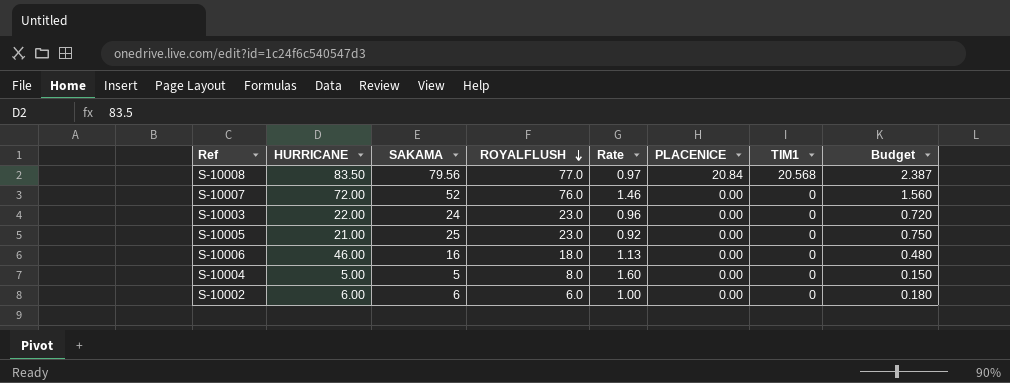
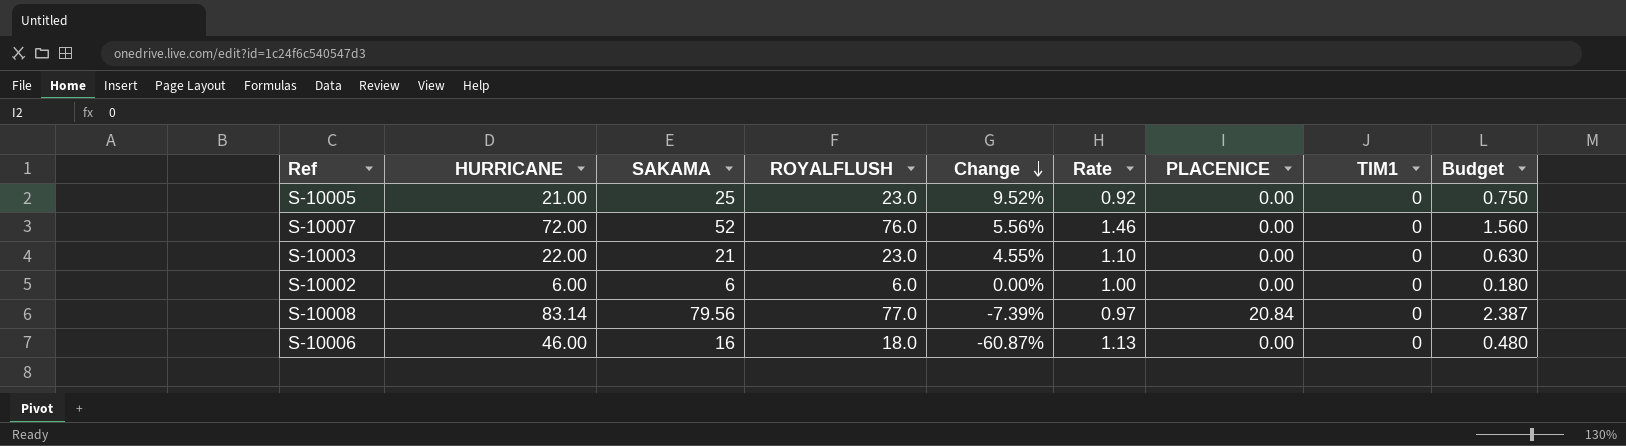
row order: ROYALFLUSH descending -> Change descending
column Change | formula: none -> ([ROYALFLUSH] - [HURRICANE]) / [HURRICANE]
row S-10004: 5.00 | 5 | 8.0 | 1.60 | 0.00 | 0 | 0.150 -> none
S-10003 | SAKAMA: 24 -> 21
S-10003 | Rate: 0.96 -> 1.10
S-10003 | Budget: 0.720 -> 0.630
S-10008 | HURRICANE: 83.50 -> 83.14
S-10008 | TIM1: 20.568 -> 0

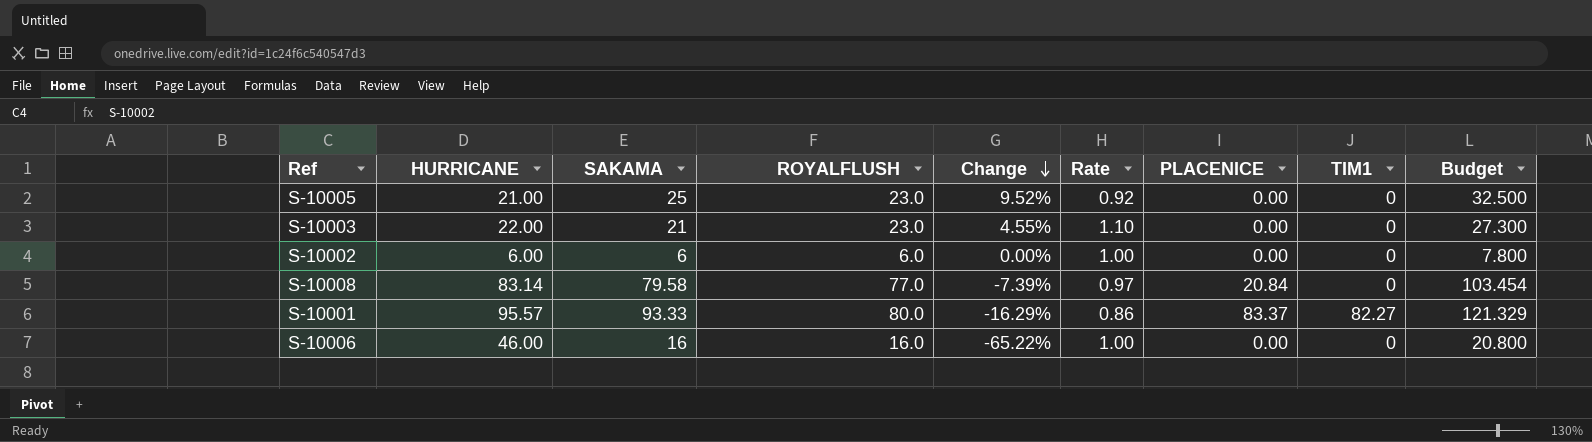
column Budget | formula: [SAKAMA] * 0.03 -> [SAKAMA] * 1.3
row S-10007: 72.00 | 52 | 76.0 | 5.56% | 1.46 | 0.00 | 0 | 1.560 -> none
S-10008 | SAKAMA: 79.56 -> 79.58
row S-10001: none -> 95.57 | 93.33 | 80.0 | -16.29% | 0.86 | 83.37 | 82.27 | 121.329
S-10006 | ROYALFLUSH: 18.0 -> 16.0
S-10006 | Change: -60.87% -> -65.22%
S-10006 | Rate: 1.13 -> 1.00

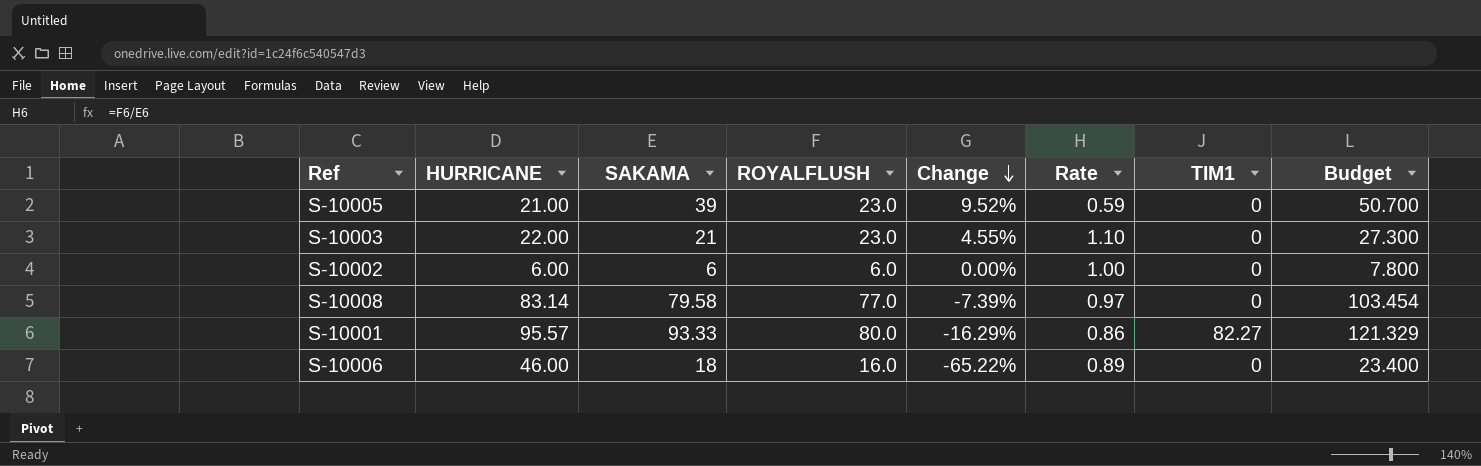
column PLACENICE | position: 7 -> none
S-10005 | SAKAMA: 25 -> 39
S-10005 | Rate: 0.92 -> 0.59
S-10005 | Budget: 32.500 -> 50.700
S-10006 | SAKAMA: 16 -> 18
S-10006 | Rate: 1.00 -> 0.89
S-10006 | Budget: 20.800 -> 23.400

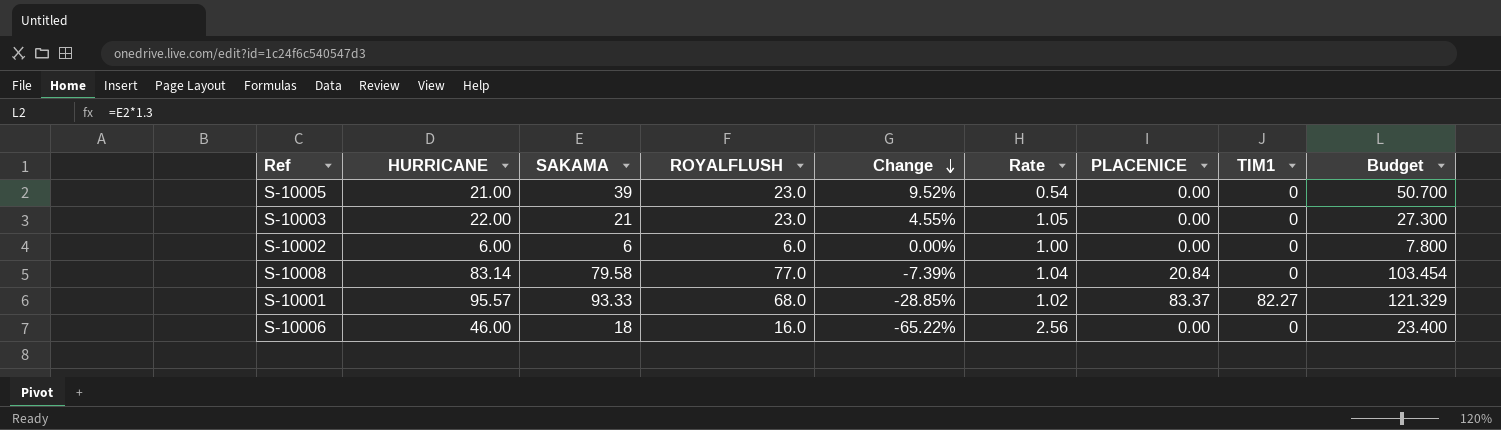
column Rate | formula: [ROYALFLUSH] / [SAKAMA] -> [HURRICANE] / [SAKAMA]
column PLACENICE | position: none -> 7
S-10001 | ROYALFLUSH: 80.0 -> 68.0
S-10001 | Change: -16.29% -> -28.85%

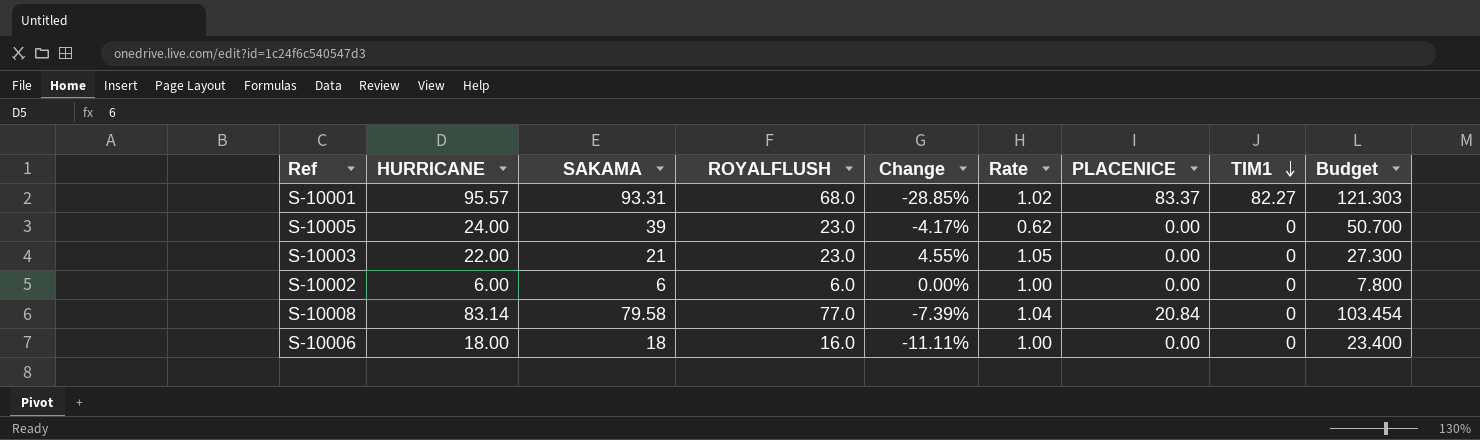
row order: Change descending -> TIM1 descending
S-10001 | SAKAMA: 93.33 -> 93.31
S-10001 | Budget: 121.329 -> 121.303
S-10005 | HURRICANE: 21.00 -> 24.00
S-10005 | Change: 9.52% -> -4.17%
S-10005 | Rate: 0.54 -> 0.62
S-10006 | HURRICANE: 46.00 -> 18.00
S-10006 | Change: -65.22% -> -11.11%
S-10006 | Rate: 2.56 -> 1.00

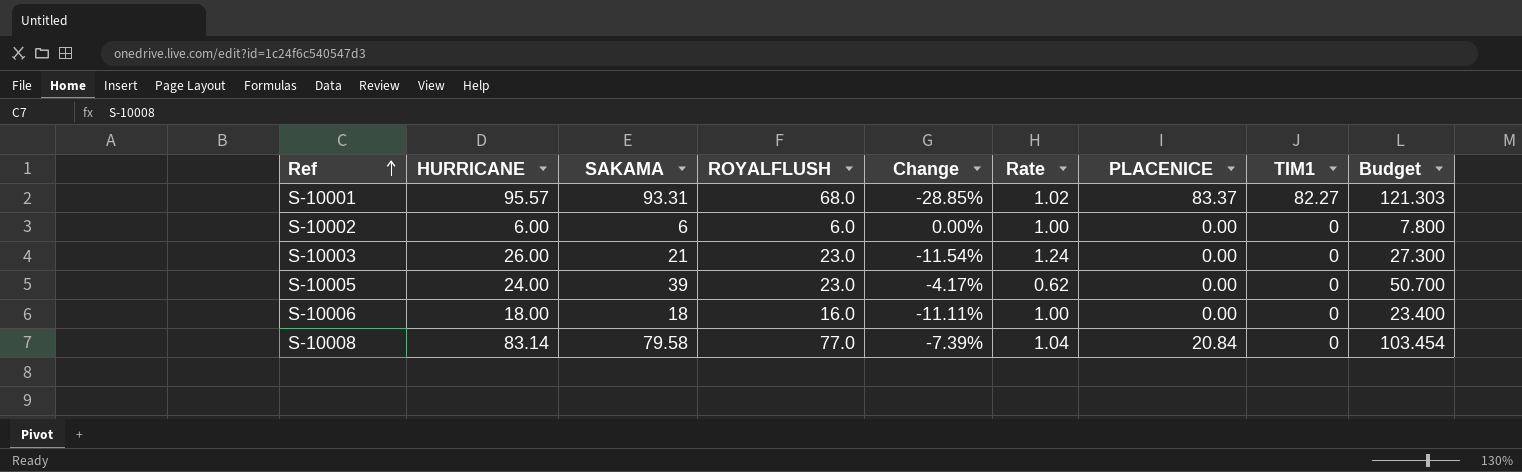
row order: TIM1 descending -> Ref ascending
S-10003 | HURRICANE: 22.00 -> 26.00
S-10003 | Change: 4.55% -> -11.54%
S-10003 | Rate: 1.05 -> 1.24

